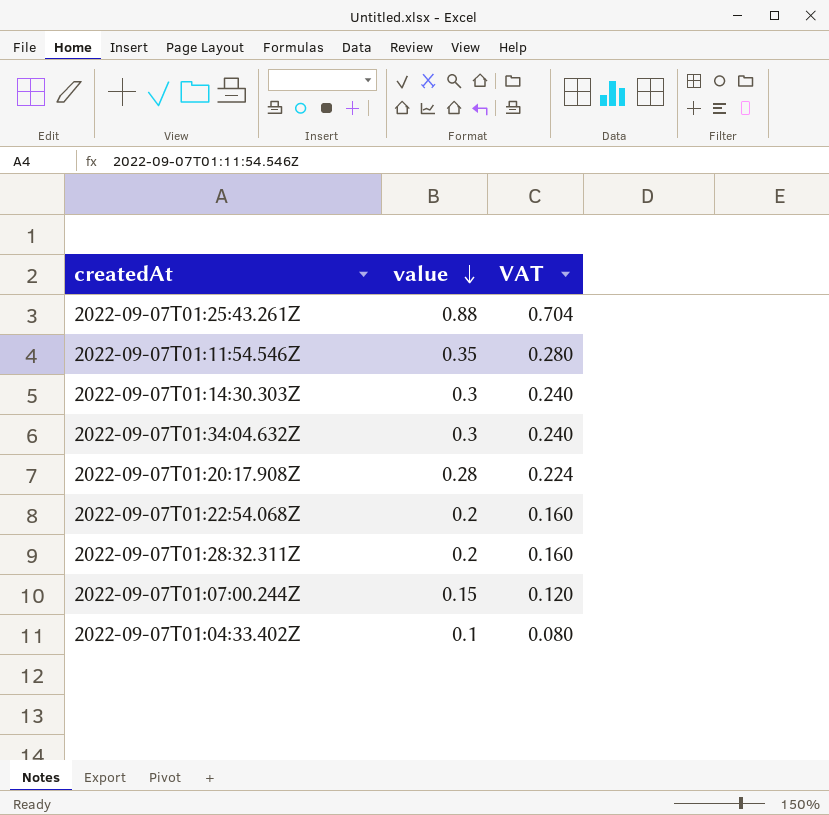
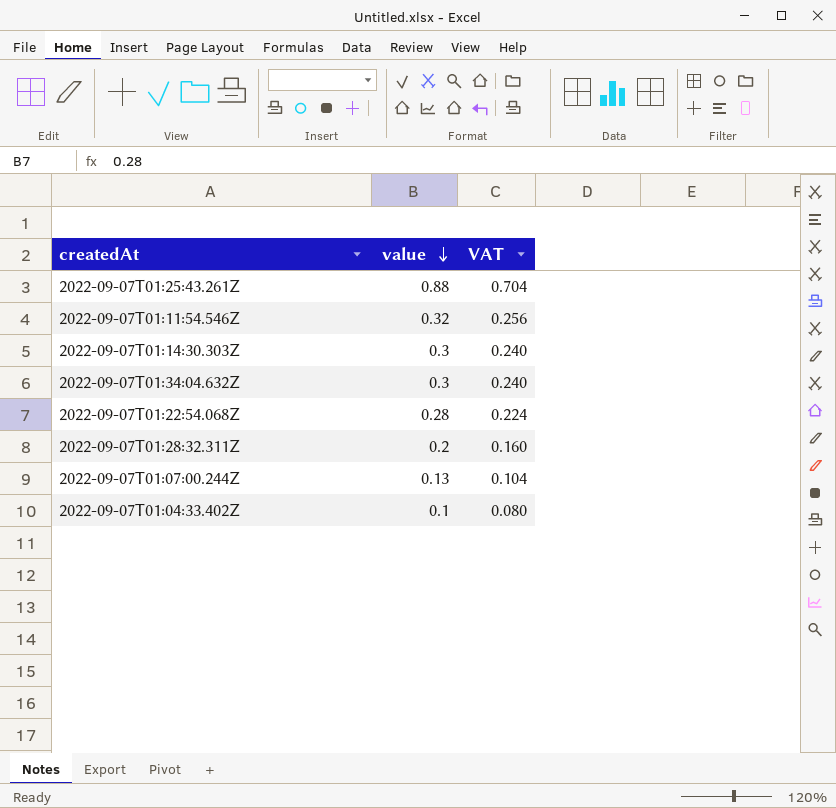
row 2022-09-07T01:20:17.908Z: 0.28 | 0.224 -> none
2022-09-07T01:11:54.546Z | value: 0.35 -> 0.32
2022-09-07T01:11:54.546Z | VAT: 0.280 -> 0.256
2022-09-07T01:22:54.068Z | value: 0.2 -> 0.28
2022-09-07T01:22:54.068Z | VAT: 0.160 -> 0.224
2022-09-07T01:07:00.244Z | value: 0.15 -> 0.13
2022-09-07T01:07:00.244Z | VAT: 0.120 -> 0.104

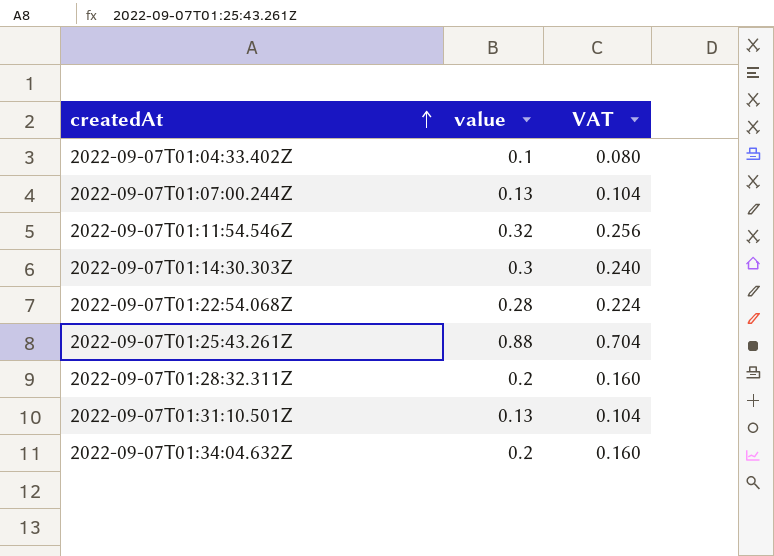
row order: value descending -> createdAt ascending
row 2022-09-07T01:31:10.501Z: none -> 0.13 | 0.104
2022-09-07T01:34:04.632Z | value: 0.3 -> 0.2
2022-09-07T01:34:04.632Z | VAT: 0.240 -> 0.160

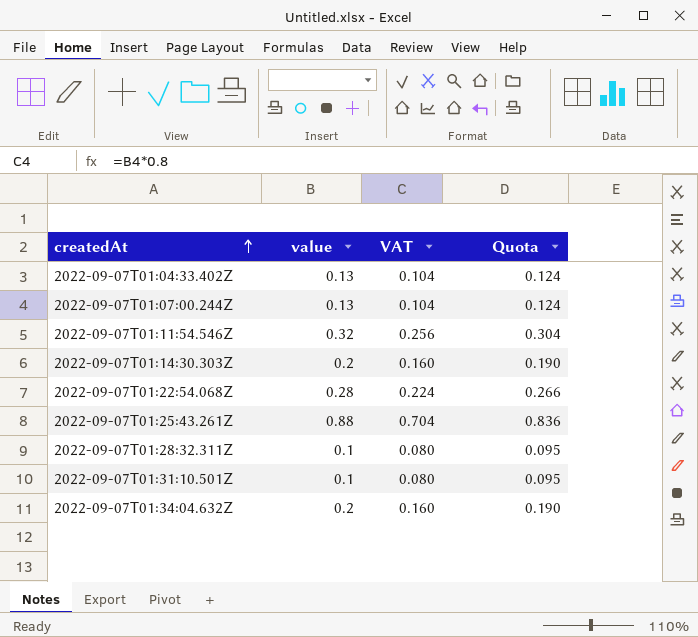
column Quota | formula: none -> [value] * 0.95
2022-09-07T01:04:33.402Z | value: 0.1 -> 0.13
2022-09-07T01:04:33.402Z | VAT: 0.080 -> 0.104
2022-09-07T01:14:30.303Z | value: 0.3 -> 0.2
2022-09-07T01:14:30.303Z | VAT: 0.240 -> 0.160
2022-09-07T01:28:32.311Z | value: 0.2 -> 0.1
2022-09-07T01:28:32.311Z | VAT: 0.160 -> 0.080
2022-09-07T01:31:10.501Z | value: 0.13 -> 0.1
2022-09-07T01:31:10.501Z | VAT: 0.104 -> 0.080

